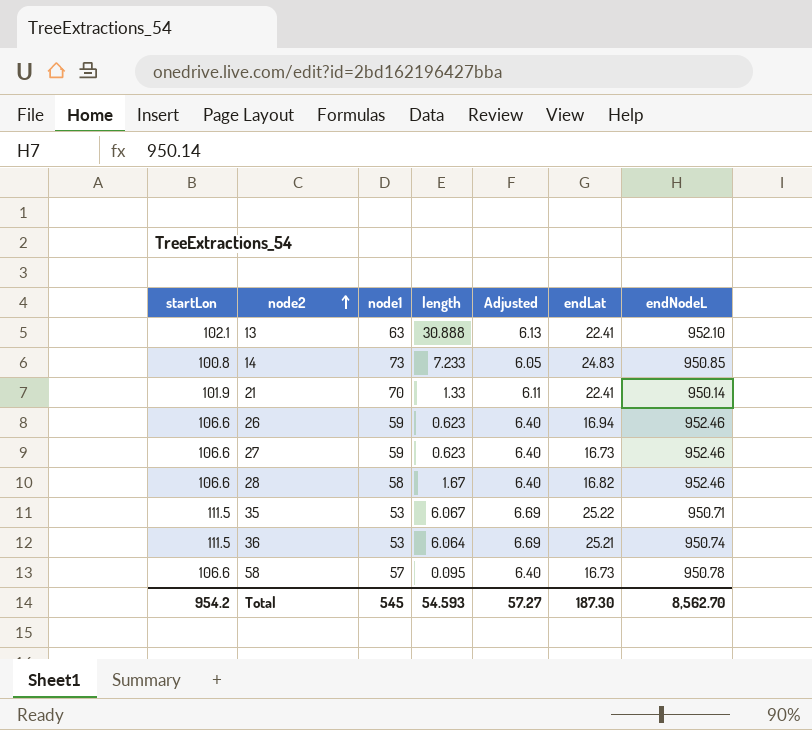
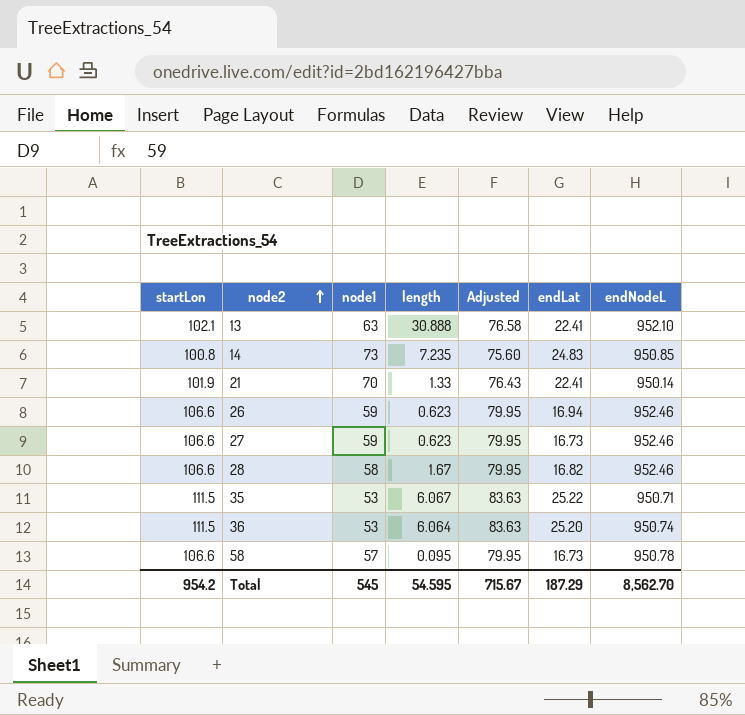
column Adjusted | formula: [startLon] * 0.06 -> [startLon] * 0.75
14 | length: 7.233 -> 7.235
36 | endLat: 25.21 -> 25.20
Total | length: 54.593 -> 54.595
Total | Adjusted: 57.27 -> 715.67
Total | endLat: 187.30 -> 187.29

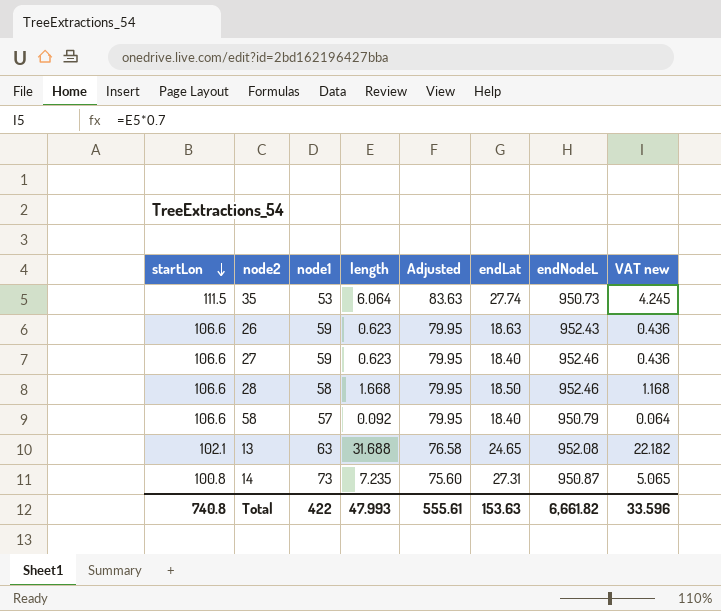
row order: node2 ascending -> startLon descending
column VAT new | formula: none -> [length] * 0.7
row 21: 101.9 | 70 | 1.33 | 76.43 | 22.41 | 950.14 -> none
row 36: 111.5 | 53 | 6.064 | 83.63 | 25.20 | 950.74 -> none
35 | length: 6.067 -> 6.064
35 | endLat: 25.22 -> 27.74
35 | endNodeL: 950.71 -> 950.73
26 | endLat: 16.94 -> 18.63
26 | endNodeL: 952.46 -> 952.43
27 | endLat: 16.73 -> 18.40
28 | length: 1.67 -> 1.668
28 | endLat: 16.82 -> 18.50
58 | length: 0.095 -> 0.092
58 | endLat: 16.73 -> 18.40
58 | endNodeL: 950.78 -> 950.79
13 | length: 30.888 -> 31.688
13 | endLat: 22.41 -> 24.65
13 | endNodeL: 952.10 -> 952.08
14 | endLat: 24.83 -> 27.31
14 | endNodeL: 950.85 -> 950.87
Total | startLon: 954.2 -> 740.8
Total | node1: 545 -> 422
Total | length: 54.595 -> 47.993
Total | Adjusted: 715.67 -> 555.61
Total | endLat: 187.29 -> 153.63
Total | endNodeL: 8,562.70 -> 6,661.82

